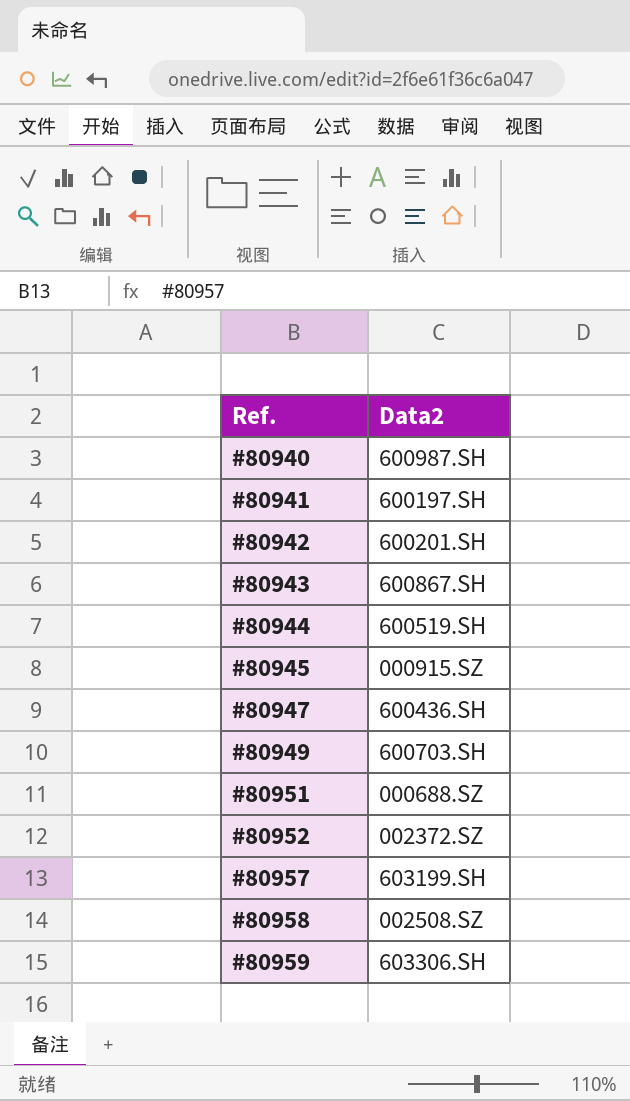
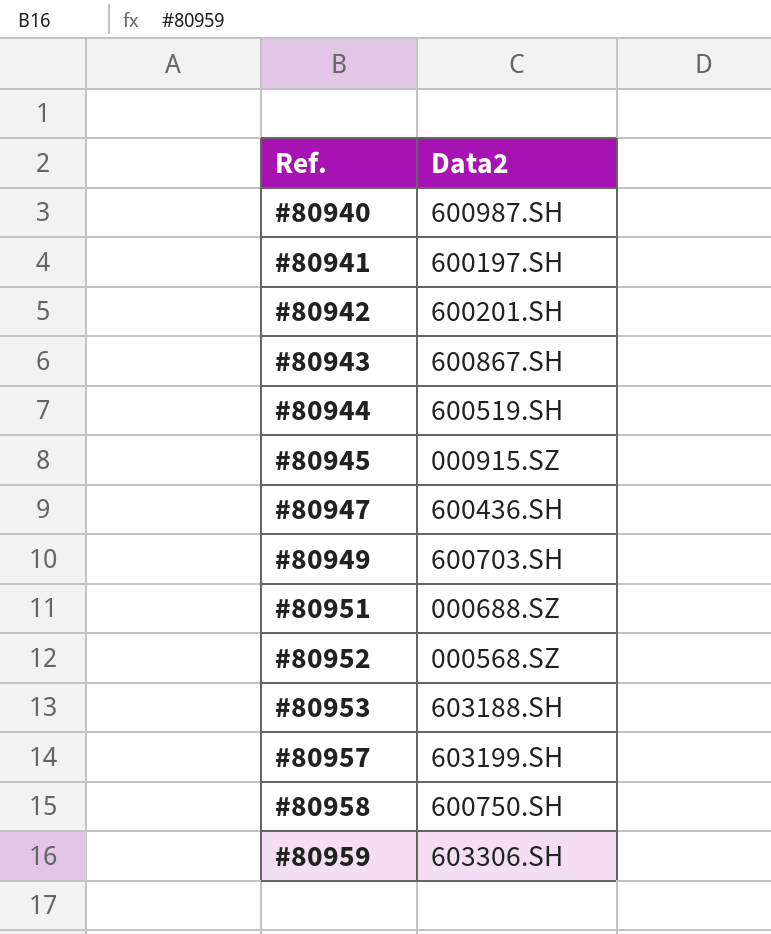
#80952 | Data2: 002372.SZ -> 000568.SZ
row #80953: none -> 603188.SH
#80958 | Data2: 002508.SZ -> 600750.SH

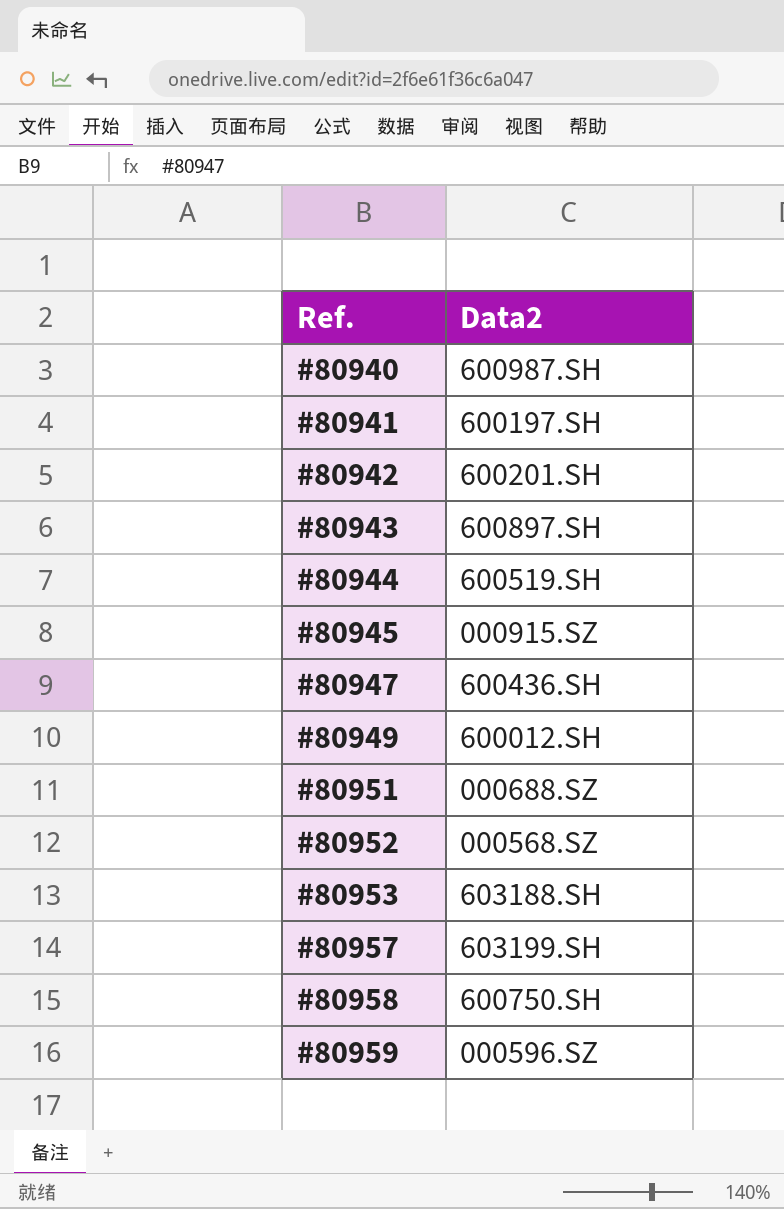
#80943 | Data2: 600867.SH -> 600897.SH
#80949 | Data2: 600703.SH -> 600012.SH
#80959 | Data2: 603306.SH -> 000596.SZ

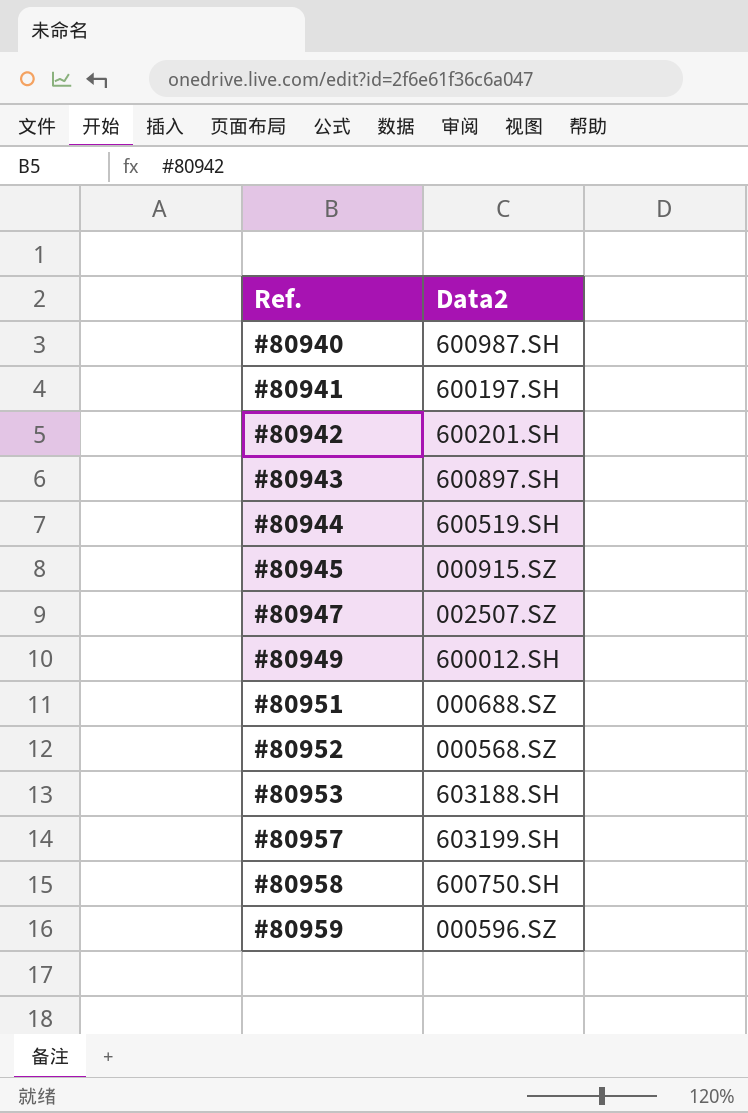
#80947 | Data2: 600436.SH -> 002507.SZ

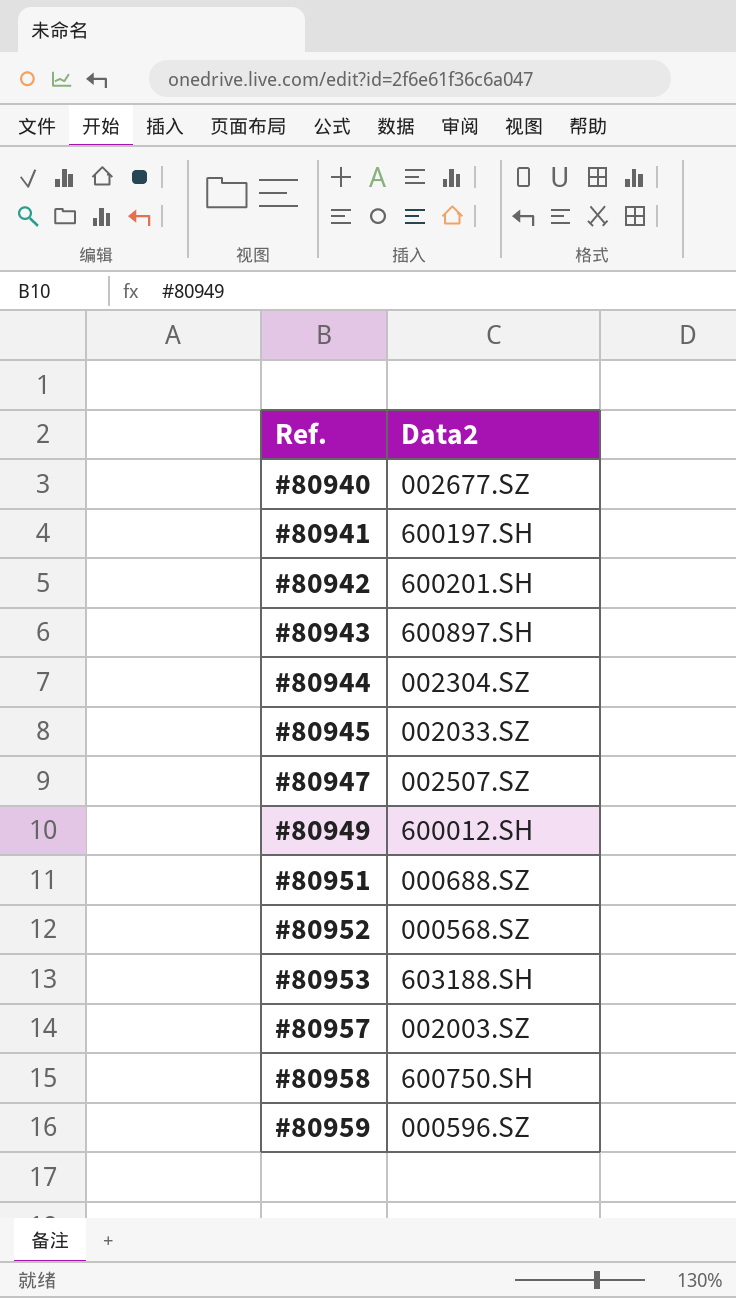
#80940 | Data2: 600987.SH -> 002677.SZ
#80944 | Data2: 600519.SH -> 002304.SZ
#80945 | Data2: 000915.SZ -> 002033.SZ
#80957 | Data2: 603199.SH -> 002003.SZ

